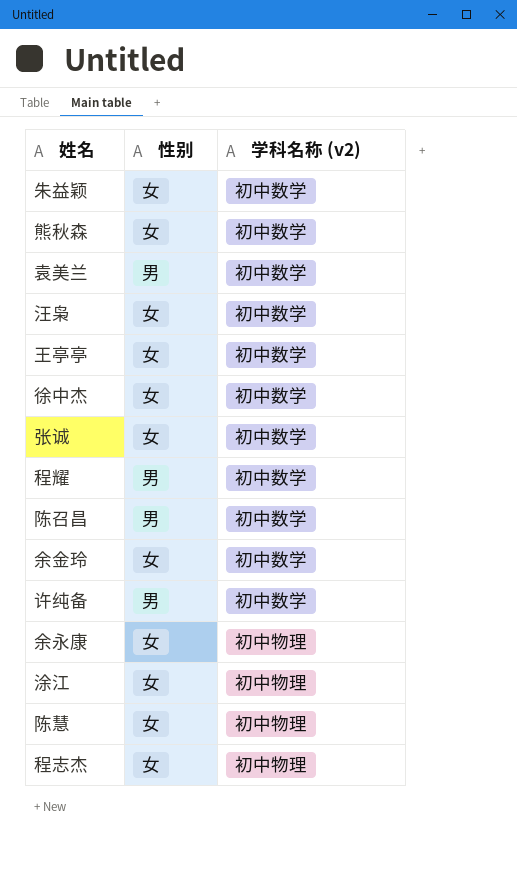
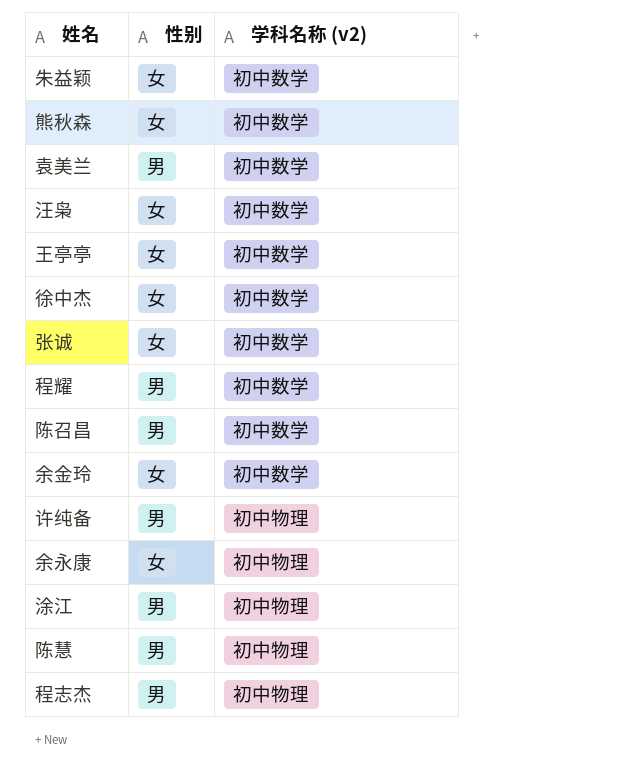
许纯备 | 学科名称 (v2): 初中数学 -> 初中物理
涂江 | 性别: 女 -> 男
陈慧 | 性别: 女 -> 男
程志杰 | 性别: 女 -> 男

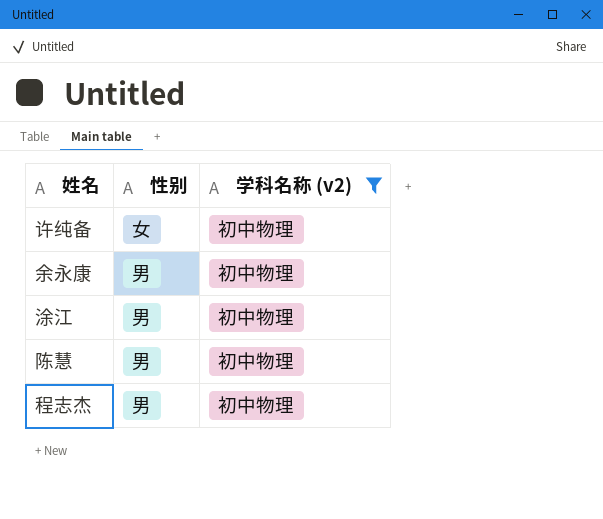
filter: none -> 学科名称 (v2) = 初中物理
许纯备 | 性别: 男 -> 女
余永康 | 性别: 女 -> 男

